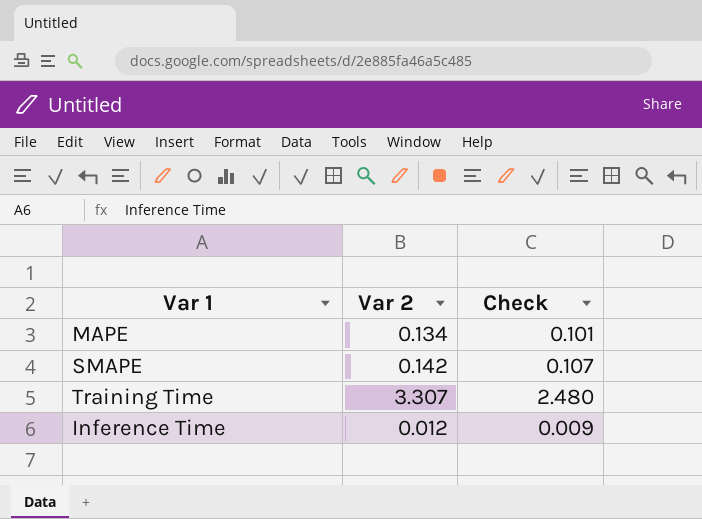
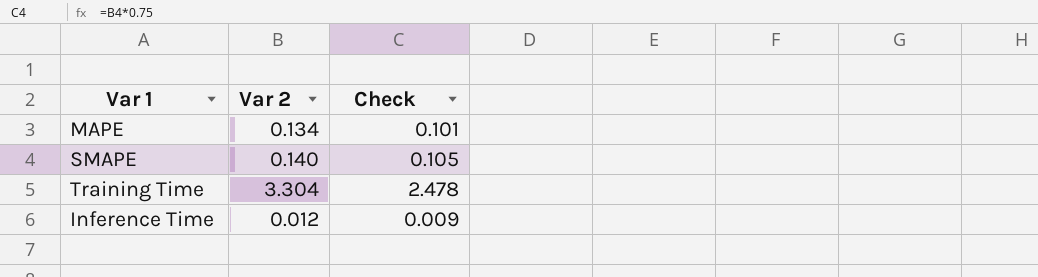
SMAPE | Var 2: 0.142 -> 0.140
SMAPE | Check: 0.107 -> 0.105
Training Time | Var 2: 3.307 -> 3.304
Training Time | Check: 2.480 -> 2.478

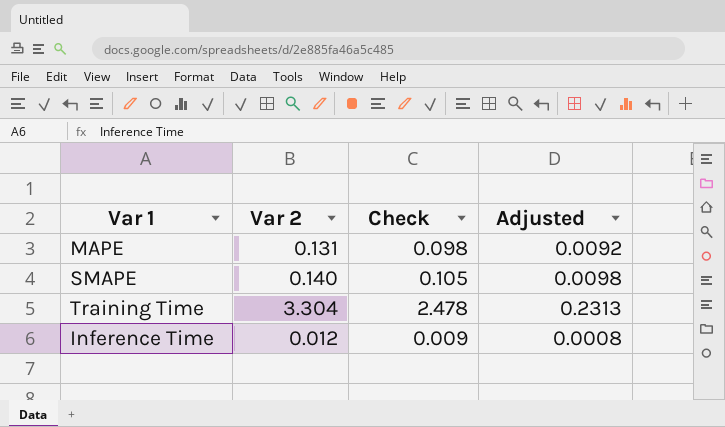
column Adjusted | formula: none -> [Var 2] * 0.07
MAPE | Var 2: 0.134 -> 0.131
MAPE | Check: 0.101 -> 0.098

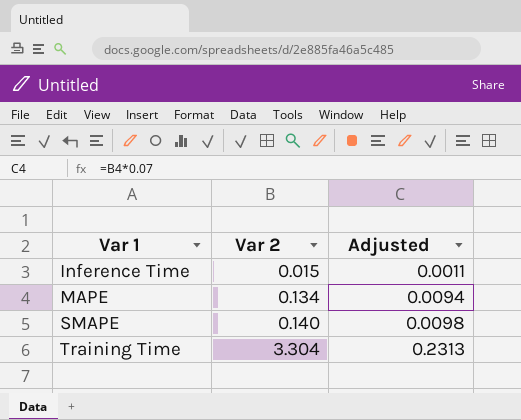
row order: none -> Var 1 ascending
column Check | formula: [Var 2] * 0.75 -> none
Inference Time | Var 2: 0.012 -> 0.015
Inference Time | Adjusted: 0.0008 -> 0.0011
MAPE | Var 2: 0.131 -> 0.134
MAPE | Adjusted: 0.0092 -> 0.0094

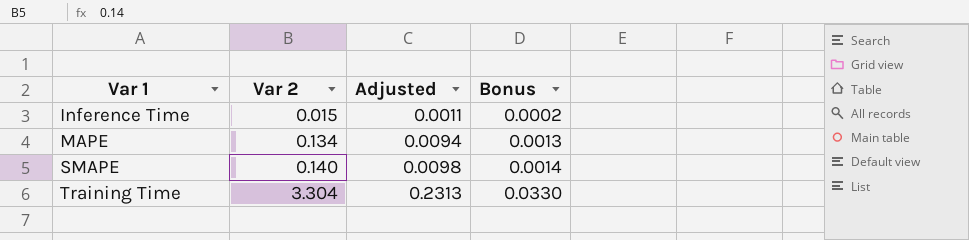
column Bonus | formula: none -> [Var 2] * 0.01

